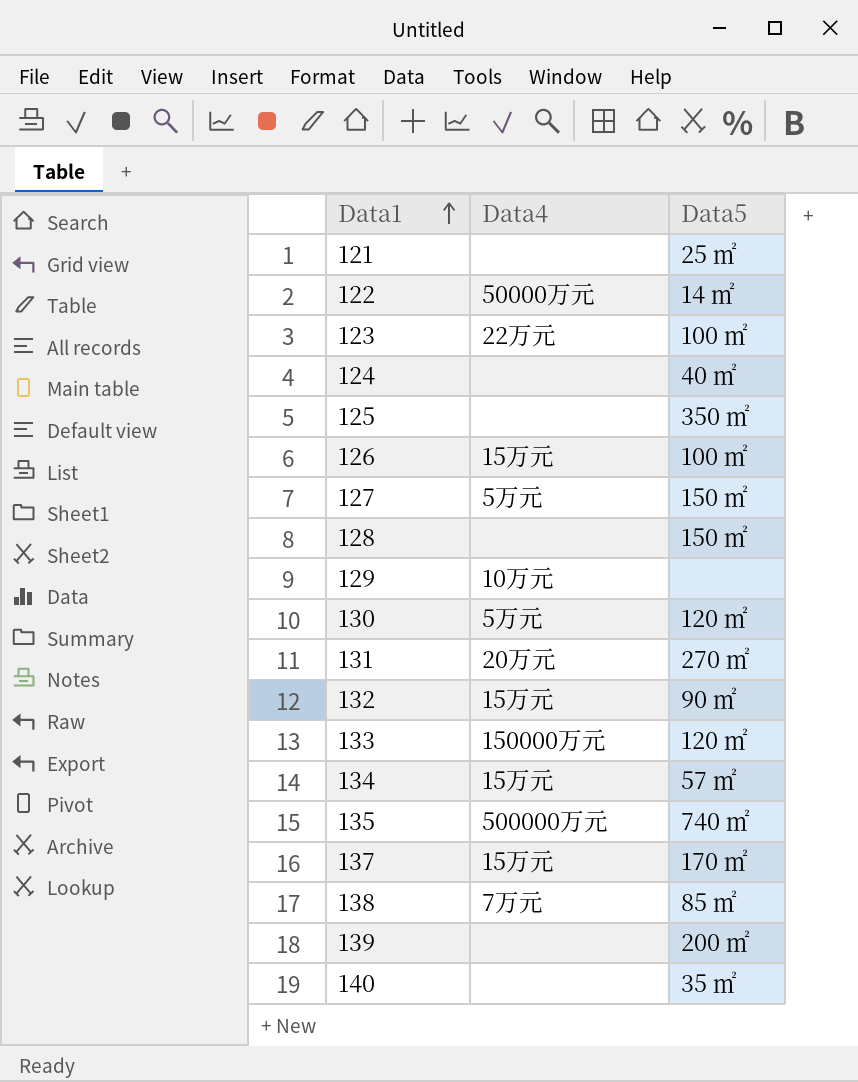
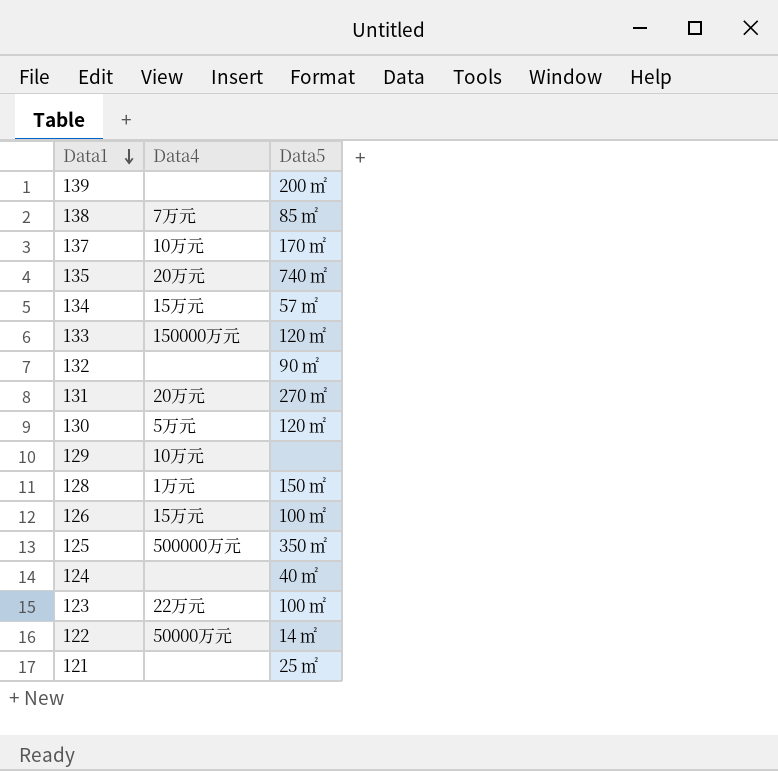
row order: Data1 ascending -> Data1 descending
row 127: 5万元 | 150 ㎡ -> none
row 140: none | 35 ㎡ -> none
137 | Data4: 15万元 -> 10万元
135 | Data4: 500000万元 -> 20万元
132 | Data4: 15万元 -> none
128 | Data4: none -> 1万元
125 | Data4: none -> 500000万元

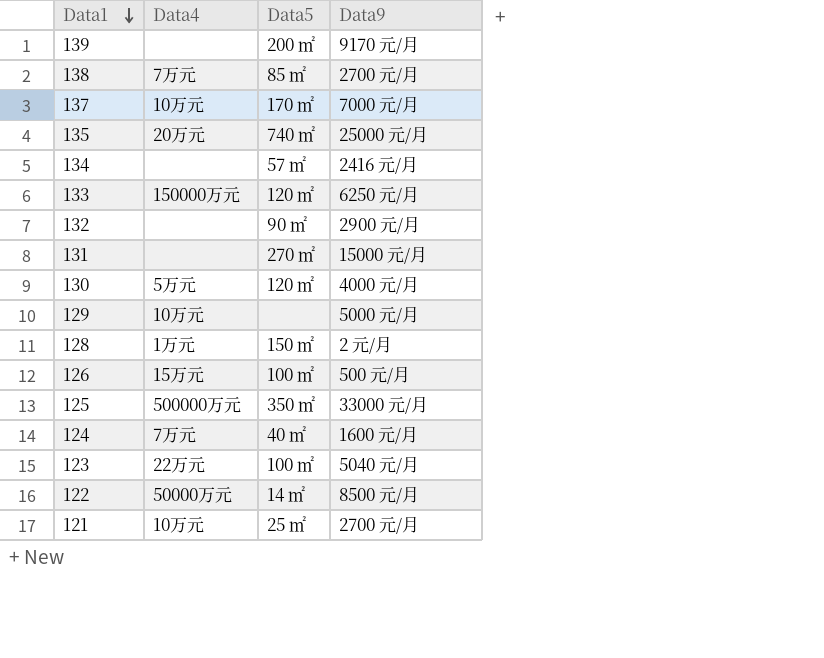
column Data9 | position: none -> 4
134 | Data4: 15万元 -> none
131 | Data4: 20万元 -> none
124 | Data4: none -> 7万元
121 | Data4: none -> 10万元

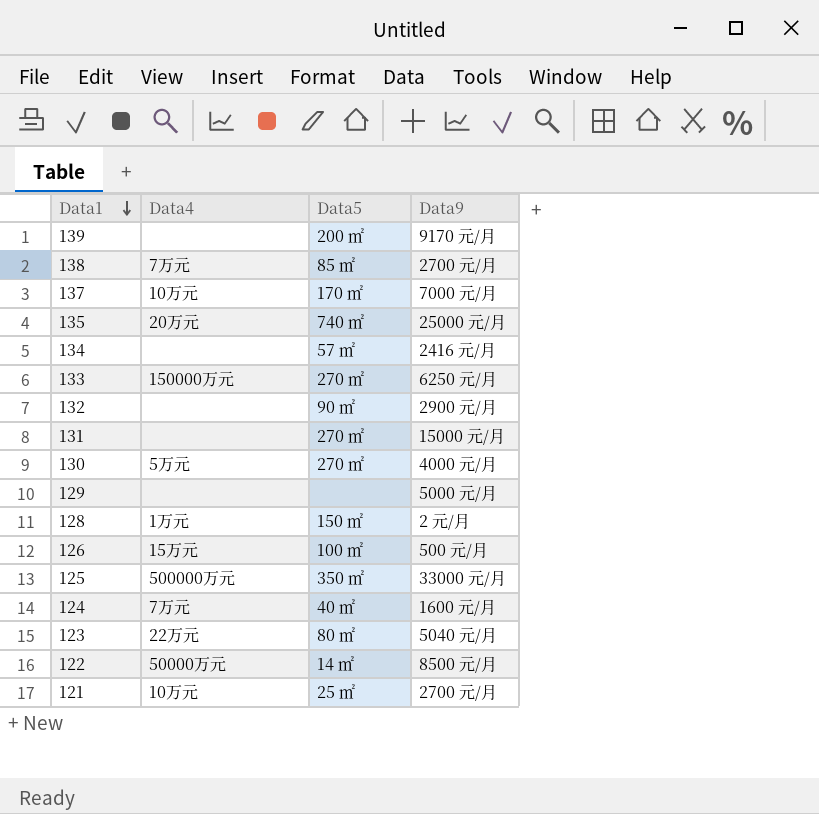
133 | Data5: 120 ㎡ -> 270 ㎡
130 | Data5: 120 ㎡ -> 270 ㎡
129 | Data4: 10万元 -> none
123 | Data5: 100 ㎡ -> 80 ㎡

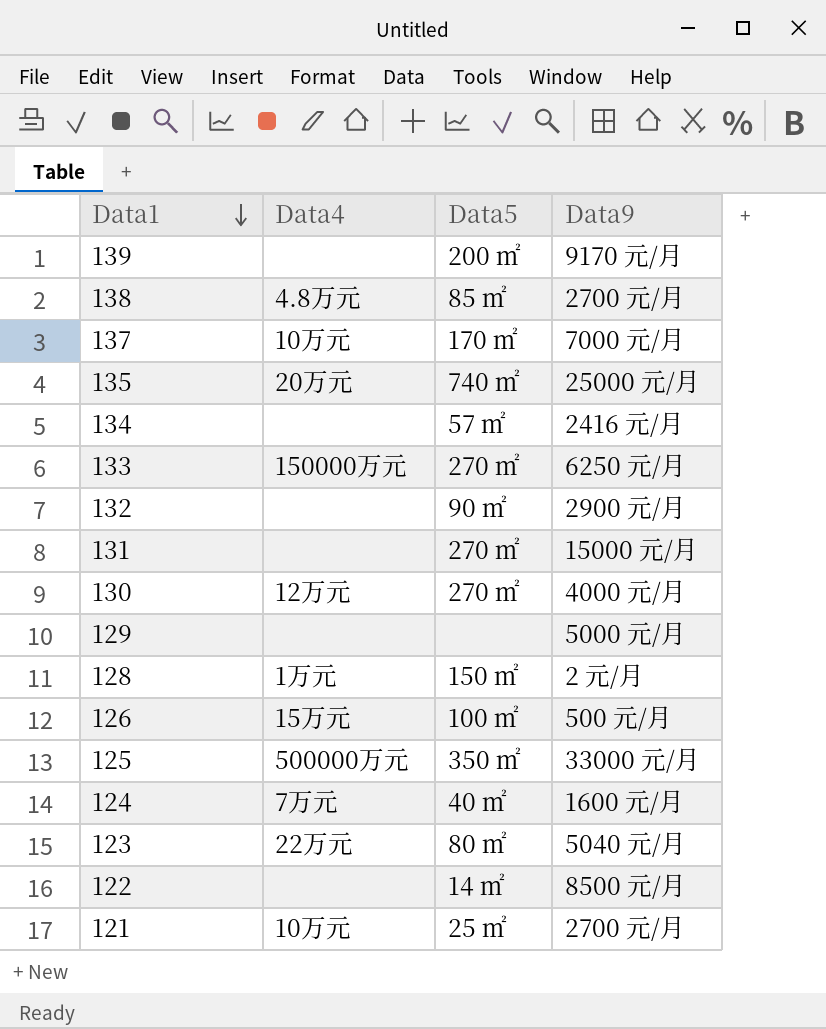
138 | Data4: 7万元 -> 4.8万元
130 | Data4: 5万元 -> 12万元
122 | Data4: 50000万元 -> none

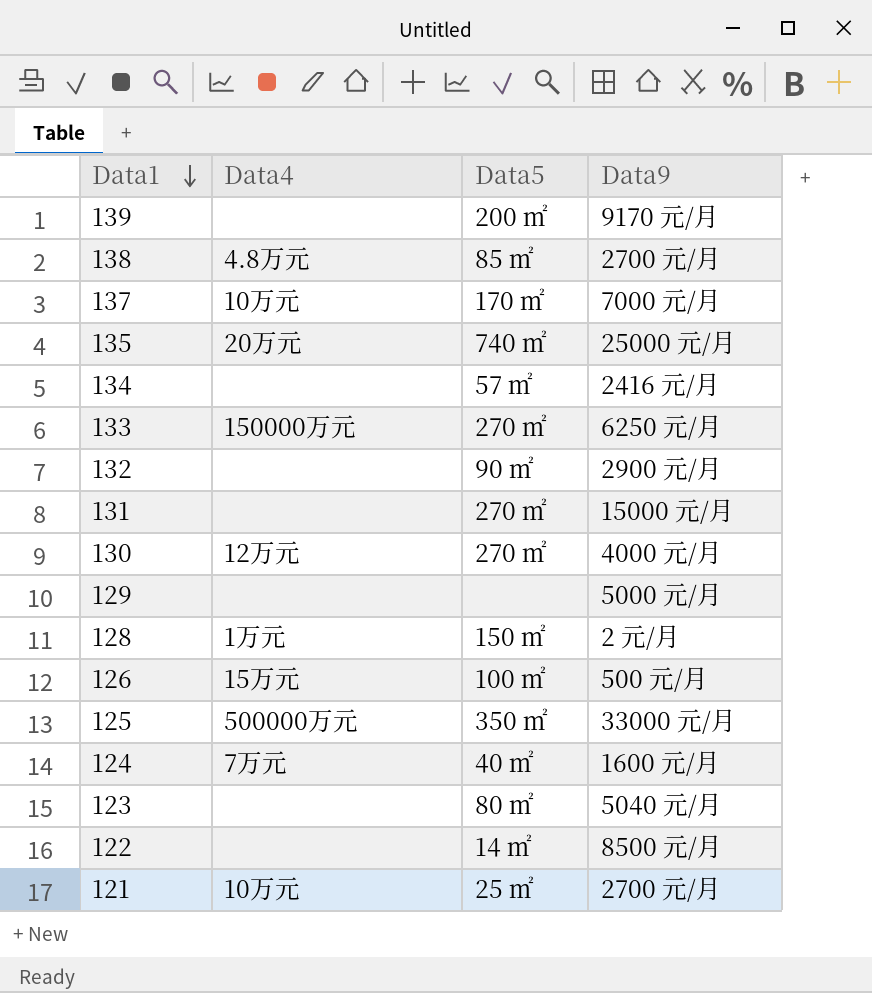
123 | Data4: 22万元 -> none

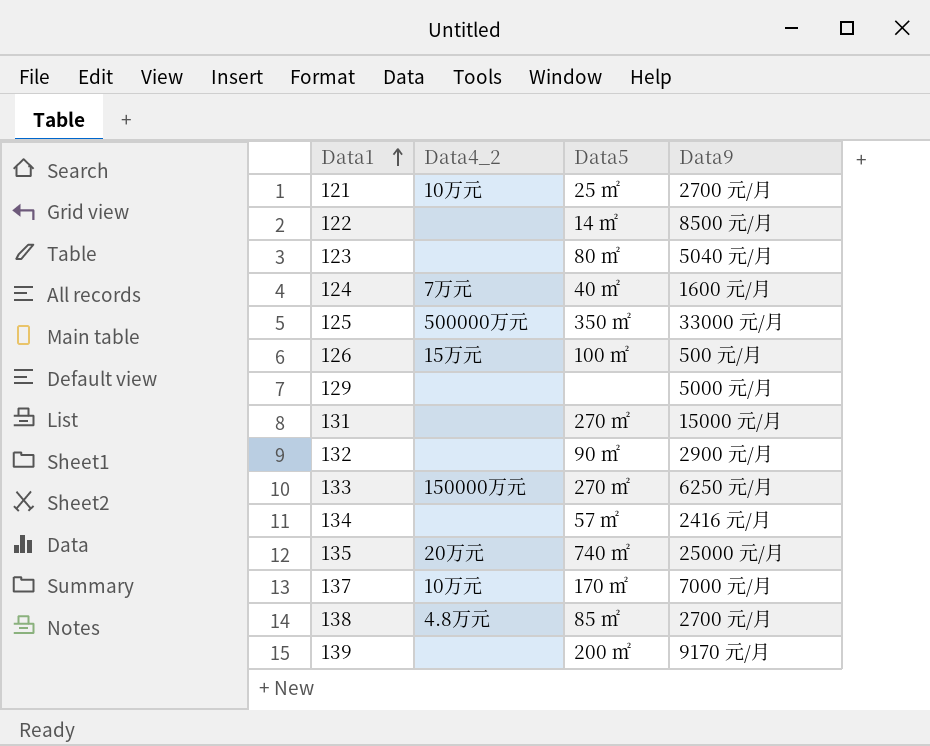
row order: Data1 descending -> Data1 ascending
column name: Data4 -> Data4_2
row 130: 12万元 | 270 ㎡ | 4000 元/月 -> none
row 128: 1万元 | 150 ㎡ | 2 元/月 -> none

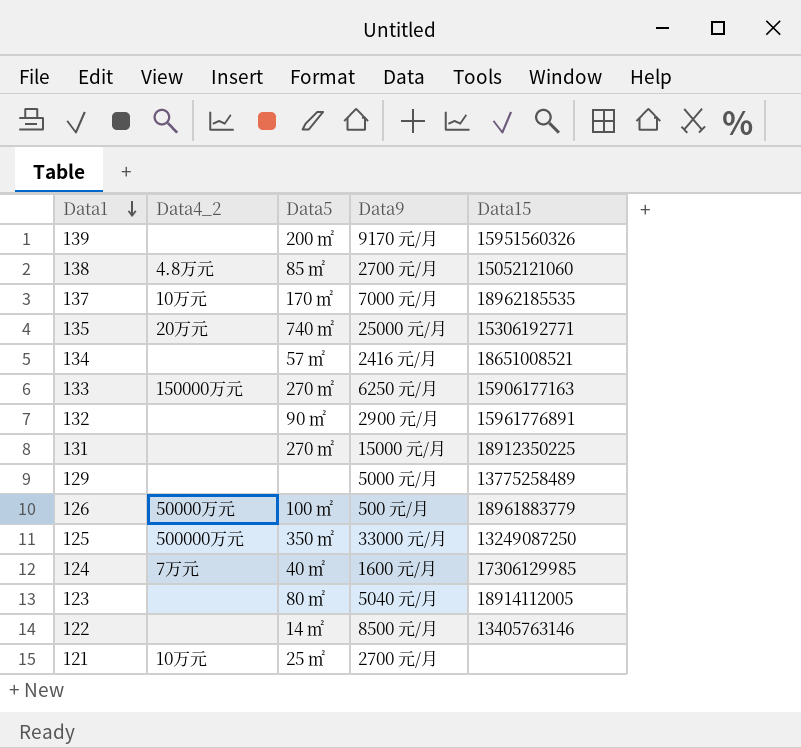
row order: Data1 ascending -> Data1 descending
column Data15 | position: none -> 5
126 | Data4_2: 15万元 -> 50000万元

